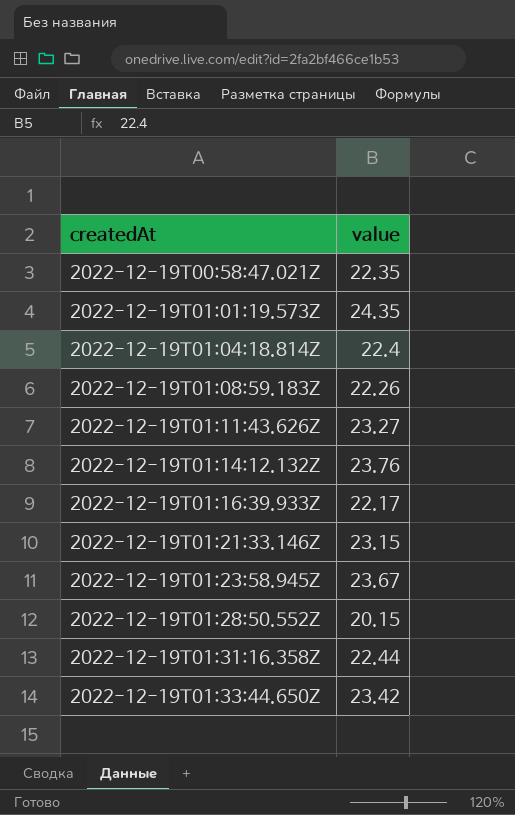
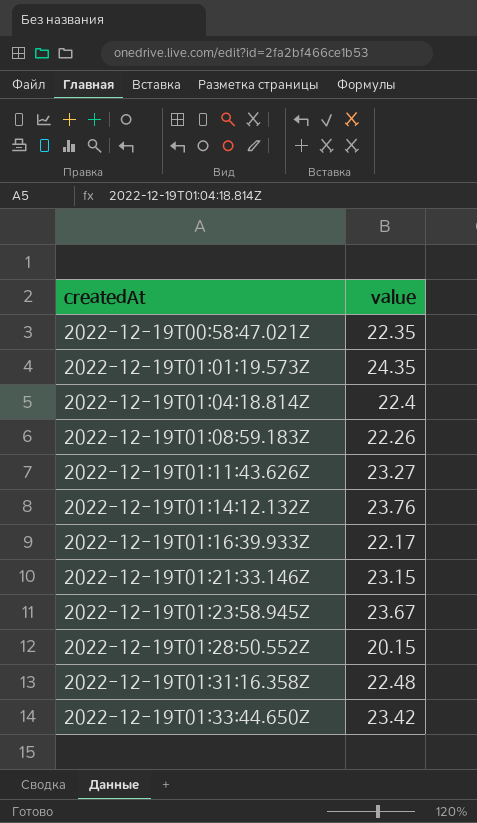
2022-12-19T01:31:16.358Z | value: 22.44 -> 22.48

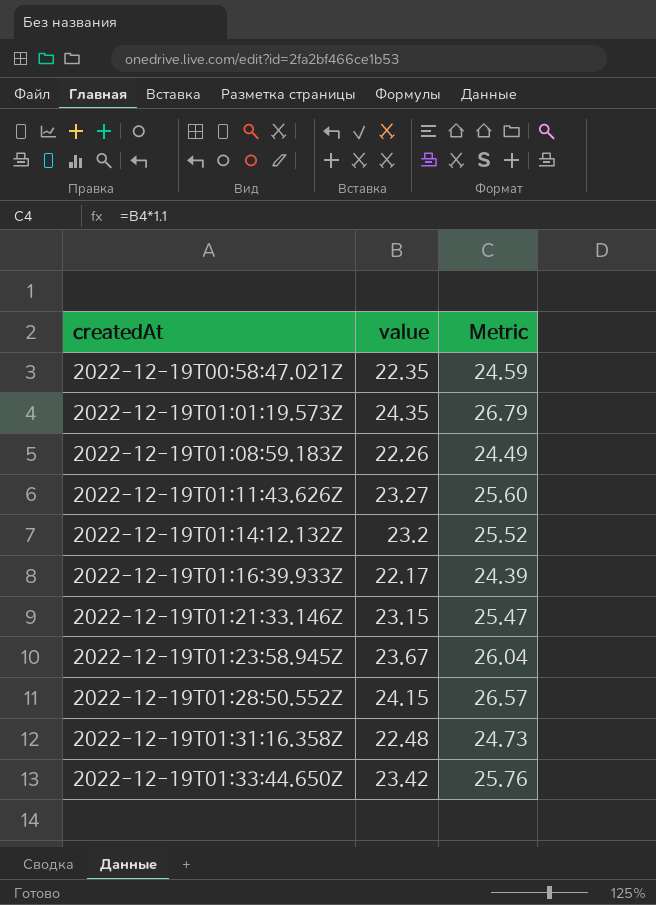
column Metric | formula: none -> [value] * 1.1
row 2022-12-19T01:04:18.814Z: 22.4 -> none
2022-12-19T01:14:12.132Z | value: 23.76 -> 23.2
2022-12-19T01:28:50.552Z | value: 20.15 -> 24.15

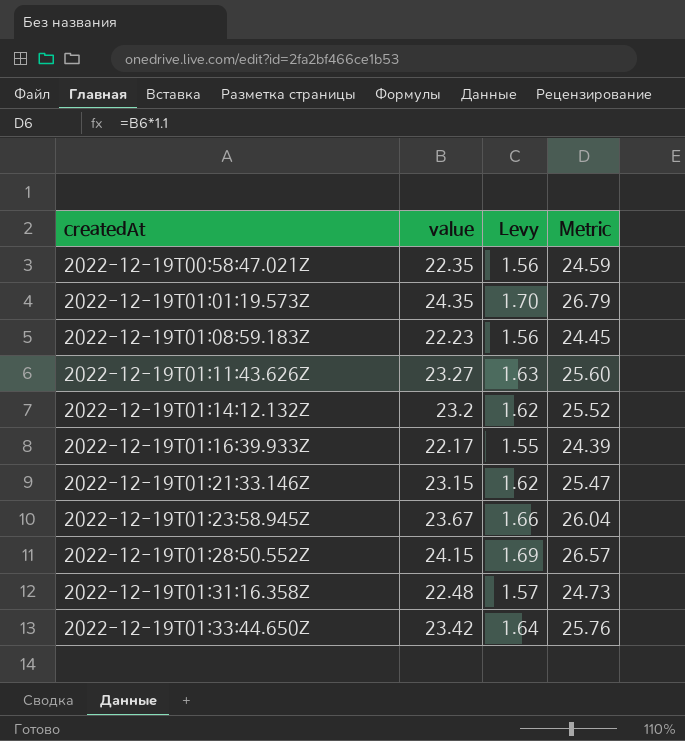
column Levy | formula: none -> [value] * 0.07
2022-12-19T01:08:59.183Z | value: 22.26 -> 22.23
2022-12-19T01:08:59.183Z | Metric: 24.49 -> 24.45

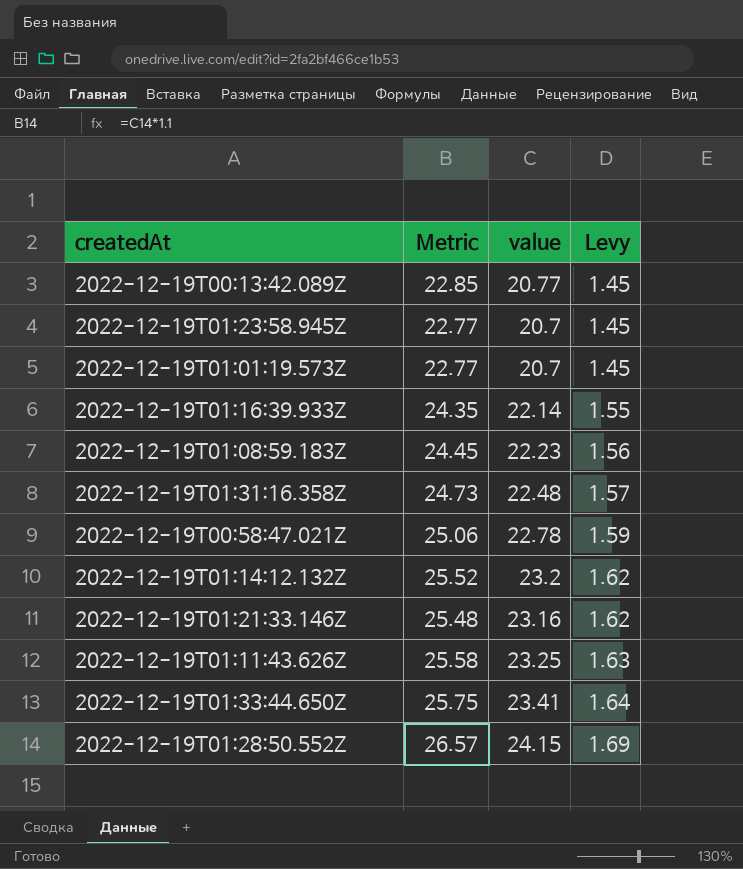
row order: createdAt ascending -> Levy ascending
column Metric | position: 4 -> 2
row 2022-12-19T00:13:42.089Z: none -> 22.85 | 20.77 | 1.45
2022-12-19T01:23:58.945Z | Metric: 26.04 -> 22.77
2022-12-19T01:23:58.945Z | value: 23.67 -> 20.7
2022-12-19T01:23:58.945Z | Levy: 1.66 -> 1.45
2022-12-19T01:01:19.573Z | Metric: 26.79 -> 22.77
2022-12-19T01:01:19.573Z | value: 24.35 -> 20.7
2022-12-19T01:01:19.573Z | Levy: 1.70 -> 1.45
2022-12-19T01:16:39.933Z | Metric: 24.39 -> 24.35
2022-12-19T01:16:39.933Z | value: 22.17 -> 22.14
2022-12-19T00:58:47.021Z | Metric: 24.59 -> 25.06
2022-12-19T00:58:47.021Z | value: 22.35 -> 22.78
2022-12-19T00:58:47.021Z | Levy: 1.56 -> 1.59
2022-12-19T01:21:33.146Z | Metric: 25.47 -> 25.48
2022-12-19T01:21:33.146Z | value: 23.15 -> 23.16
2022-12-19T01:11:43.626Z | Metric: 25.60 -> 25.58
2022-12-19T01:11:43.626Z | value: 23.27 -> 23.25
2022-12-19T01:33:44.650Z | Metric: 25.76 -> 25.75
2022-12-19T01:33:44.650Z | value: 23.42 -> 23.41

